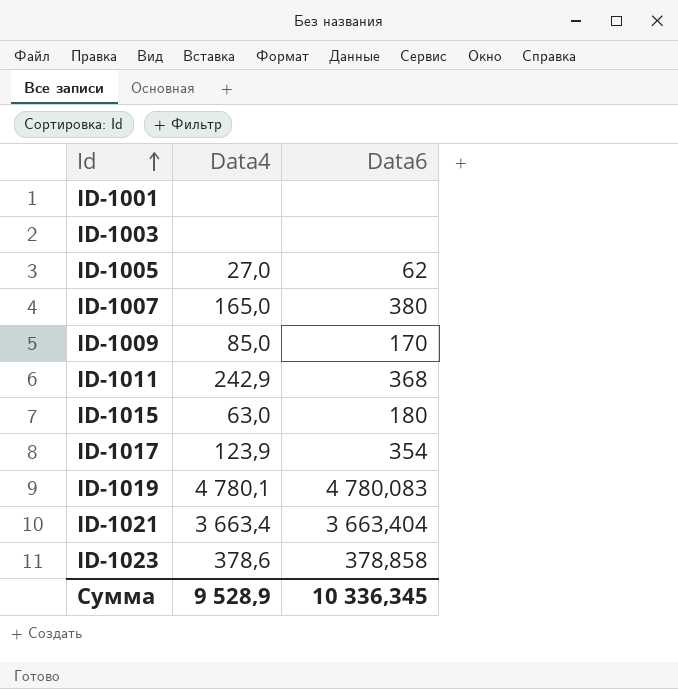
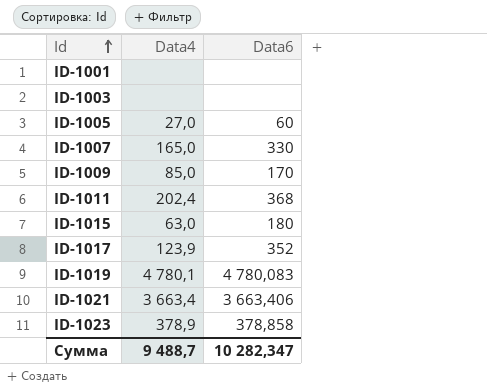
ID-1005 | Data6: 62 -> 60
ID-1007 | Data6: 380 -> 330
ID-1011 | Data4: 242,9 -> 202,4
ID-1017 | Data6: 354 -> 352
ID-1021 | Data6: 3 663,404 -> 3 663,406
ID-1023 | Data4: 378,6 -> 378,9
Сумма | Data4: 9 528,9 -> 9 488,7
Сумма | Data6: 10 336,345 -> 10 282,347

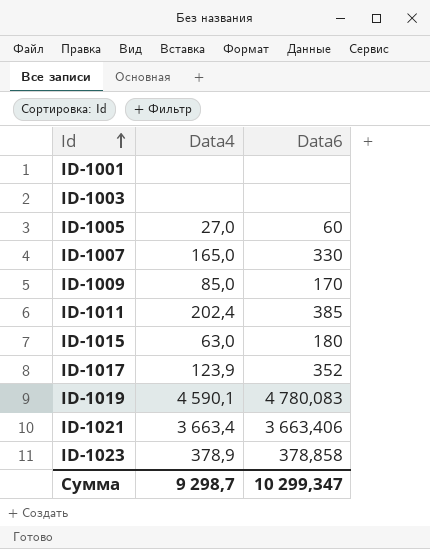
ID-1011 | Data6: 368 -> 385
ID-1019 | Data4: 4 780,1 -> 4 590,1
Сумма | Data4: 9 488,7 -> 9 298,7
Сумма | Data6: 10 282,347 -> 10 299,347

